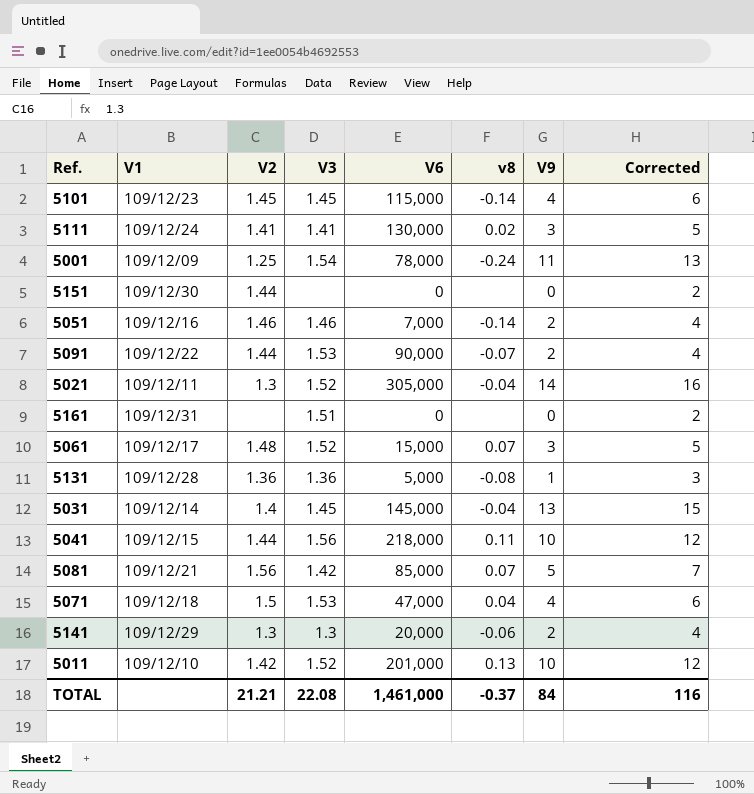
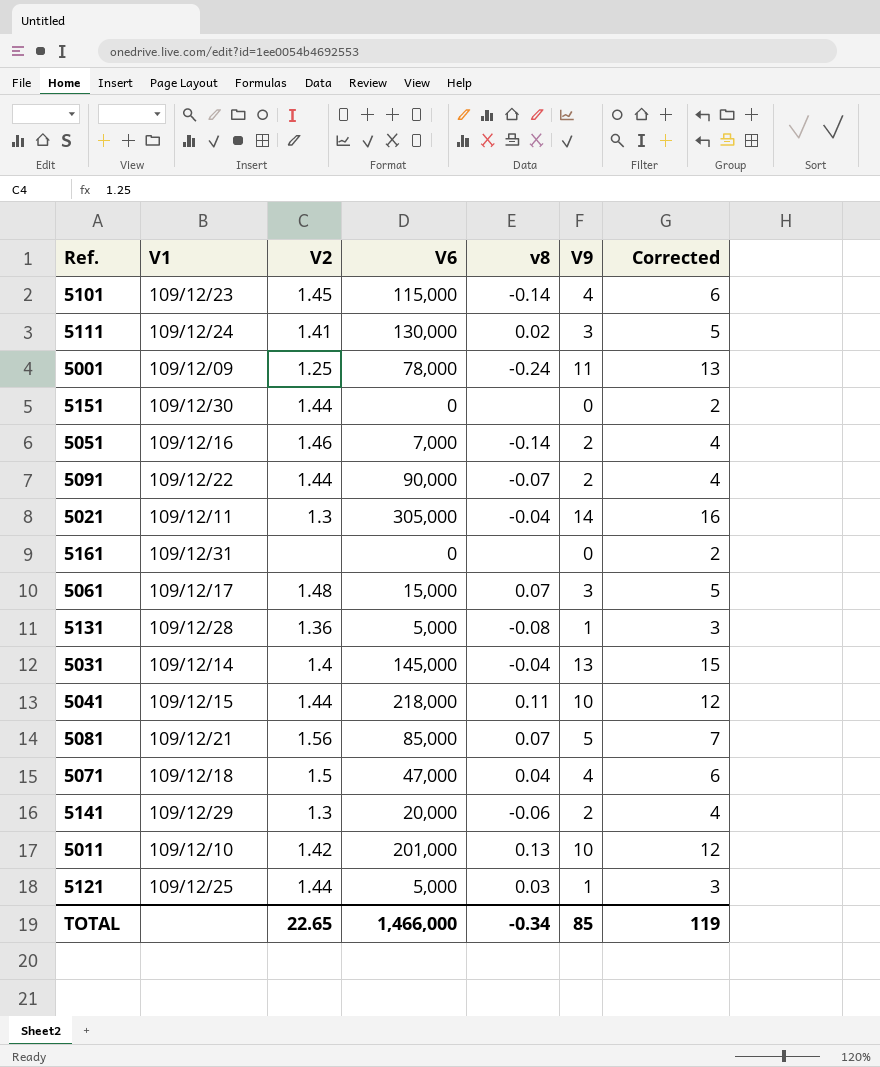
column V3 | position: 4 -> none
row 5121: none -> 109/12/25 | 1.44 | 5,000 | 0.03 | 1 | 3
TOTAL | V2: 21.21 -> 22.65
TOTAL | V6: 1,461,000 -> 1,466,000
TOTAL | v8: -0.37 -> -0.34
TOTAL | V9: 84 -> 85
TOTAL | Corrected: 116 -> 119

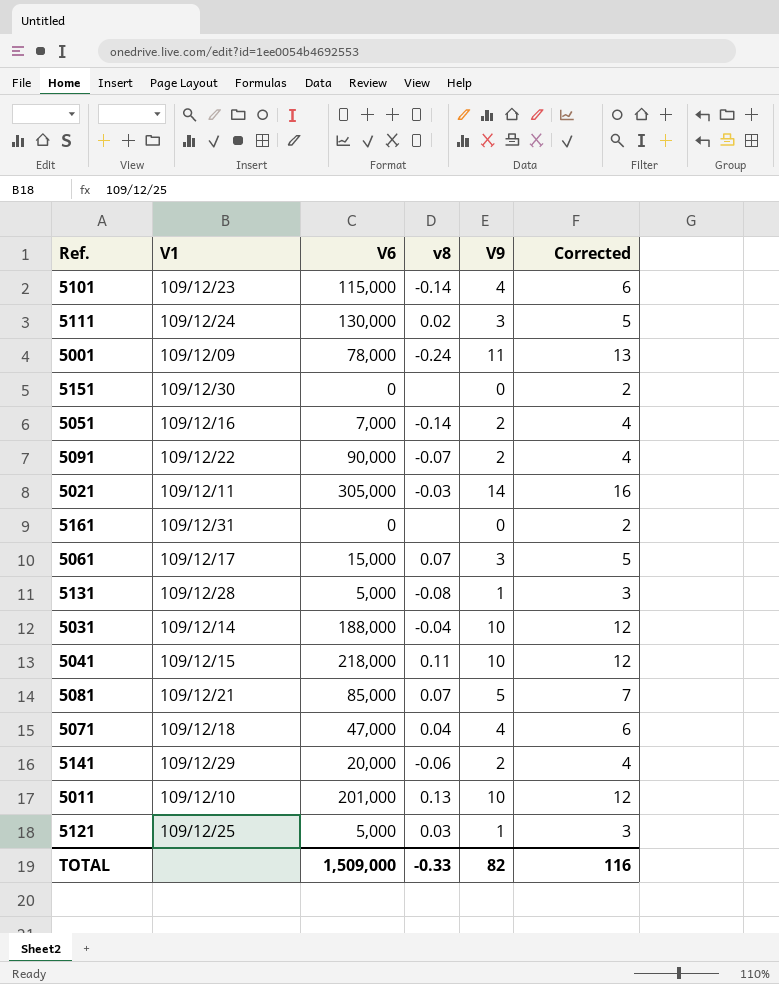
column V2 | position: 3 -> none
5021 | v8: -0.04 -> -0.03
5031 | V6: 145,000 -> 188,000
5031 | V9: 13 -> 10
5031 | Corrected: 15 -> 12
TOTAL | V6: 1,466,000 -> 1,509,000
TOTAL | v8: -0.34 -> -0.33
TOTAL | V9: 85 -> 82
TOTAL | Corrected: 119 -> 116

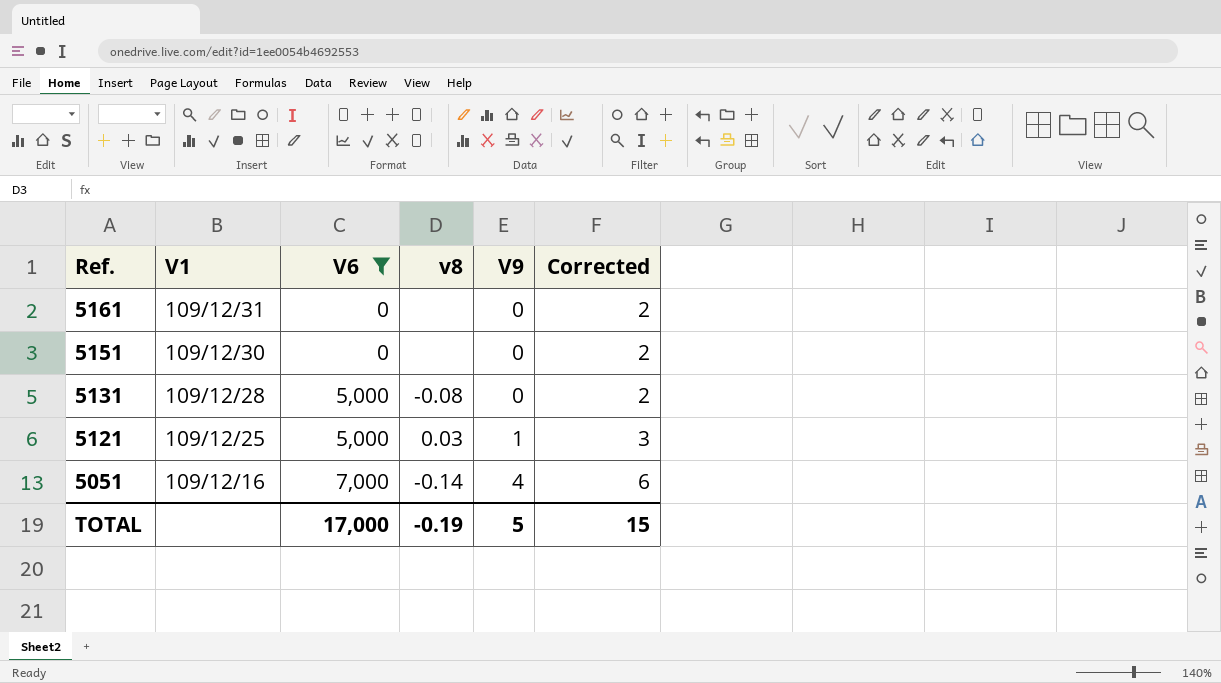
filter: none -> V6 <= 7,000
row order: none -> Ref. descending
5131 | V9: 1 -> 0
5131 | Corrected: 3 -> 2
5051 | V9: 2 -> 4
5051 | Corrected: 4 -> 6
TOTAL | V6: 1,509,000 -> 17,000
TOTAL | v8: -0.33 -> -0.19
TOTAL | V9: 82 -> 5
TOTAL | Corrected: 116 -> 15

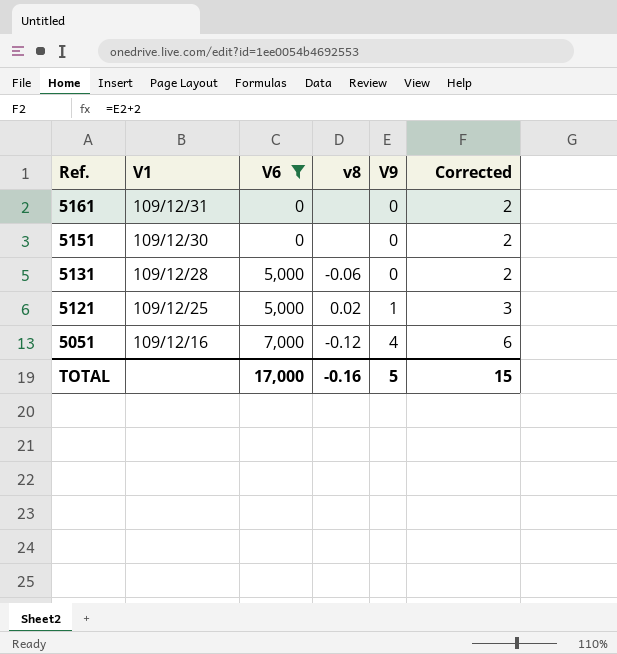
5131 | v8: -0.08 -> -0.06
5121 | v8: 0.03 -> 0.02
5051 | v8: -0.14 -> -0.12
TOTAL | v8: -0.19 -> -0.16

